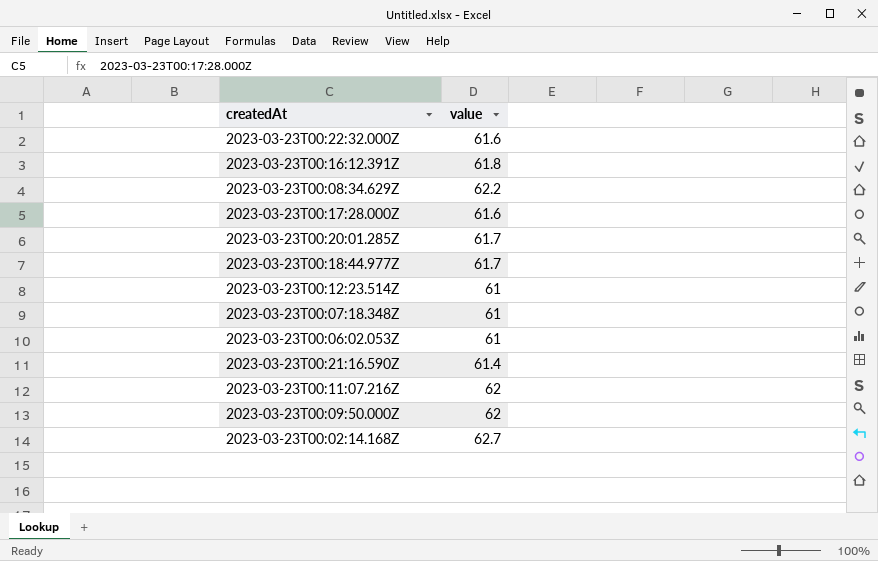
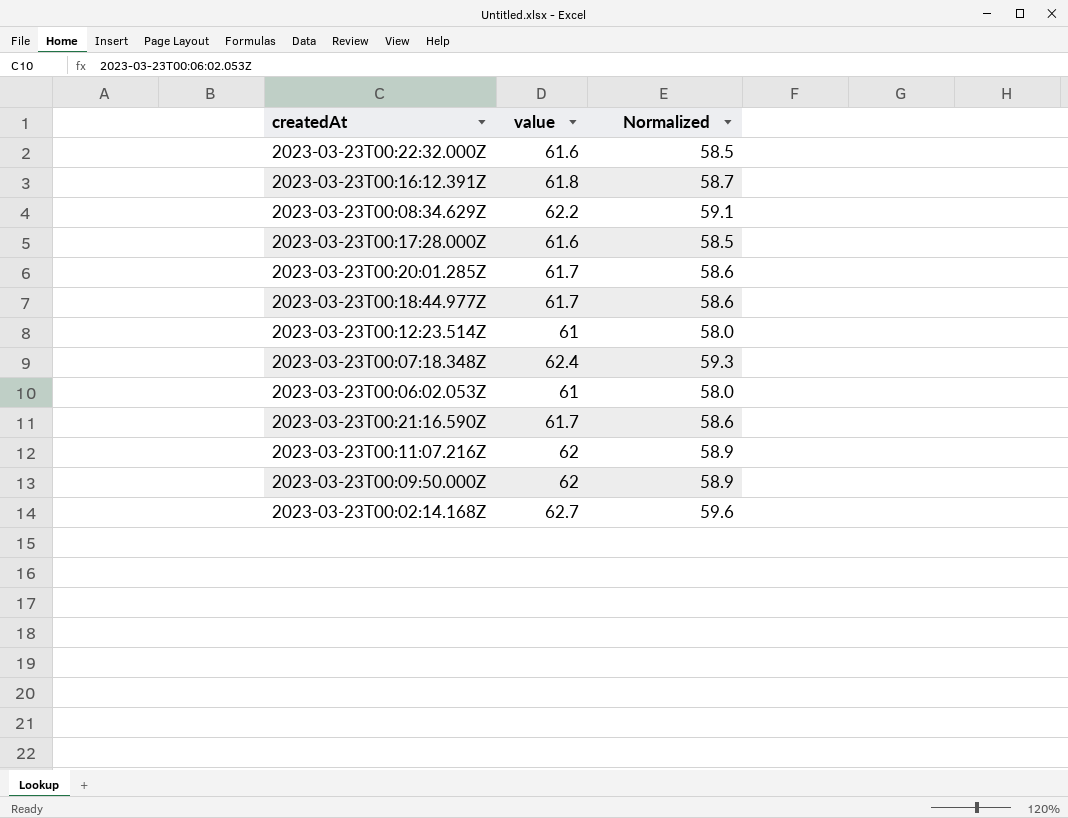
column Normalized | formula: none -> [value] * 0.95
2023-03-23T00:07:18.348Z | value: 61 -> 62.4
2023-03-23T00:21:16.590Z | value: 61.4 -> 61.7

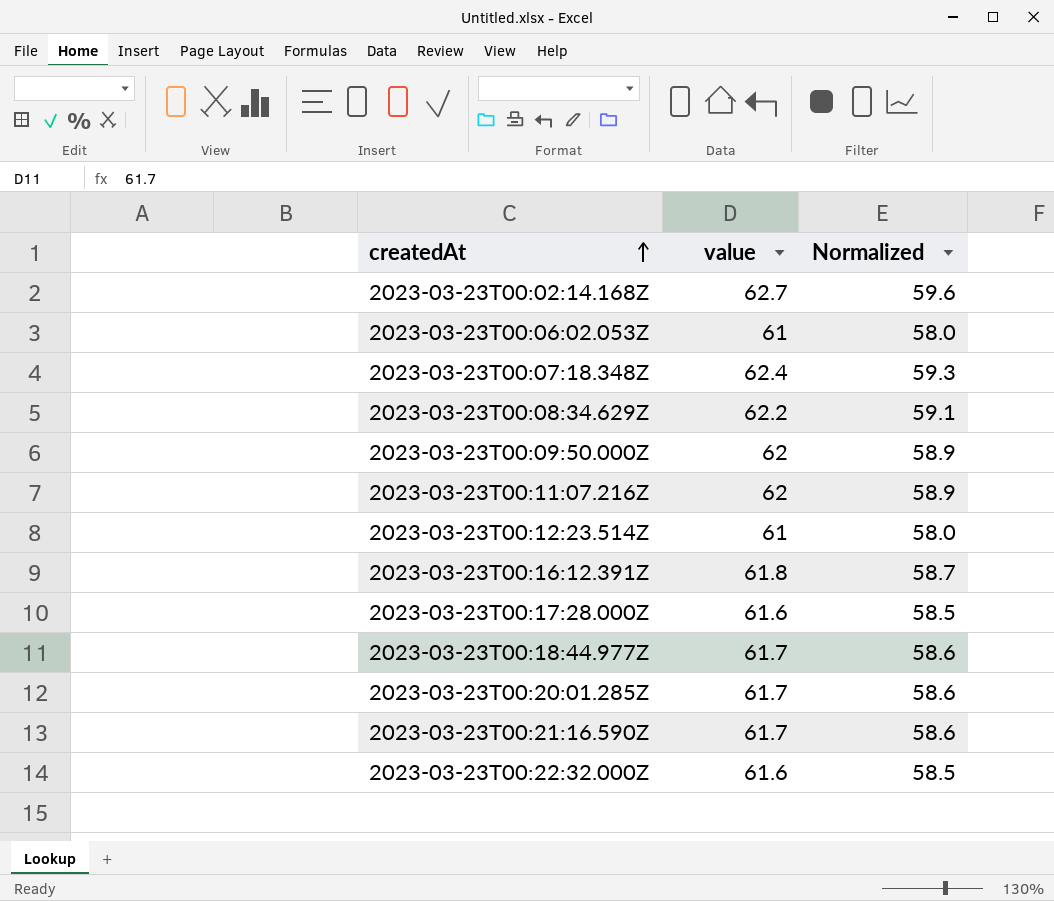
row order: none -> createdAt ascending

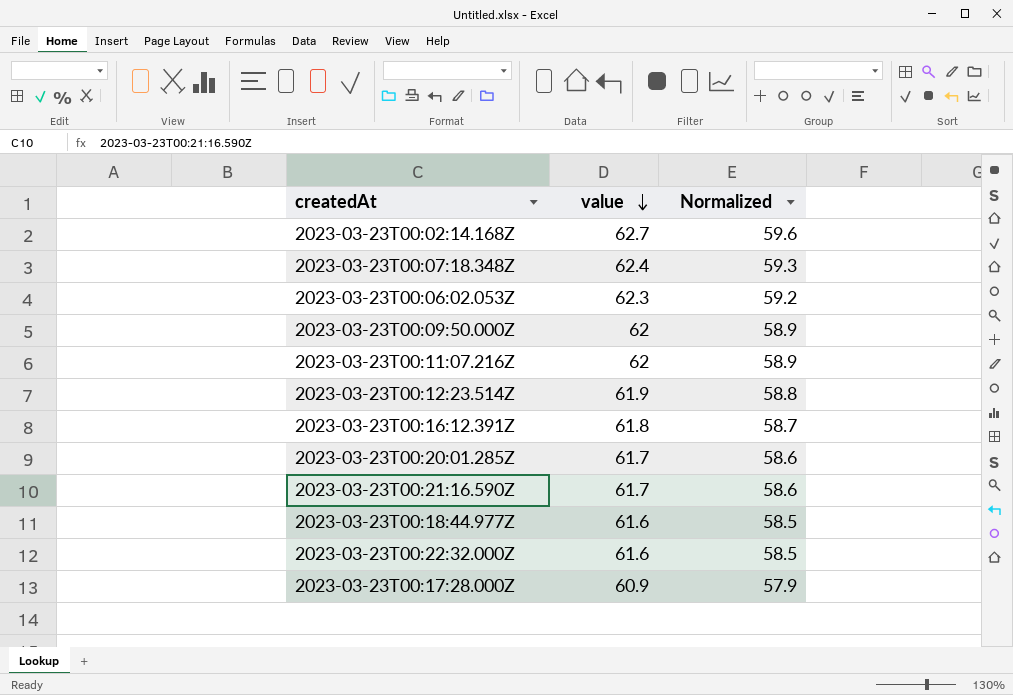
row order: createdAt ascending -> value descending
row 2023-03-23T00:08:34.629Z: 62.2 | 59.1 -> none
2023-03-23T00:06:02.053Z | value: 61 -> 62.3
2023-03-23T00:06:02.053Z | Normalized: 58.0 -> 59.2
2023-03-23T00:12:23.514Z | value: 61 -> 61.9
2023-03-23T00:12:23.514Z | Normalized: 58.0 -> 58.8
2023-03-23T00:18:44.977Z | value: 61.7 -> 61.6
2023-03-23T00:18:44.977Z | Normalized: 58.6 -> 58.5
2023-03-23T00:17:28.000Z | value: 61.6 -> 60.9
2023-03-23T00:17:28.000Z | Normalized: 58.5 -> 57.9

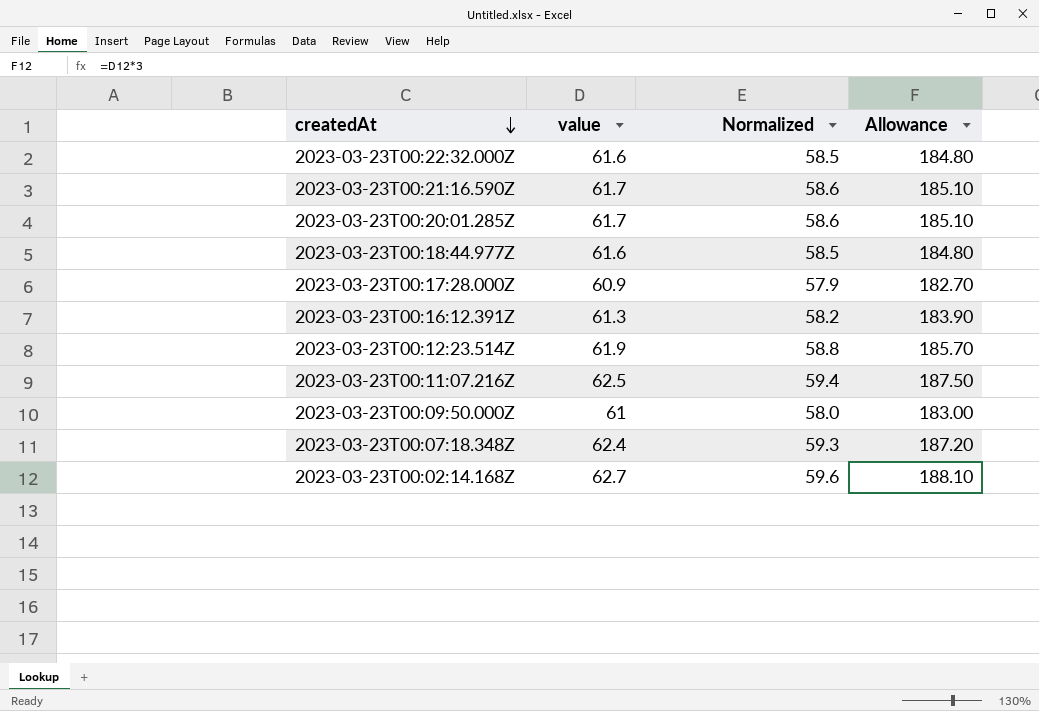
row order: value descending -> createdAt descending
column Allowance | formula: none -> [value] * 3
row 2023-03-23T00:06:02.053Z: 62.3 | 59.2 -> none
2023-03-23T00:16:12.391Z | value: 61.8 -> 61.3
2023-03-23T00:16:12.391Z | Normalized: 58.7 -> 58.2
2023-03-23T00:11:07.216Z | value: 62 -> 62.5
2023-03-23T00:11:07.216Z | Normalized: 58.9 -> 59.4
2023-03-23T00:09:50.000Z | value: 62 -> 61
2023-03-23T00:09:50.000Z | Normalized: 58.9 -> 58.0

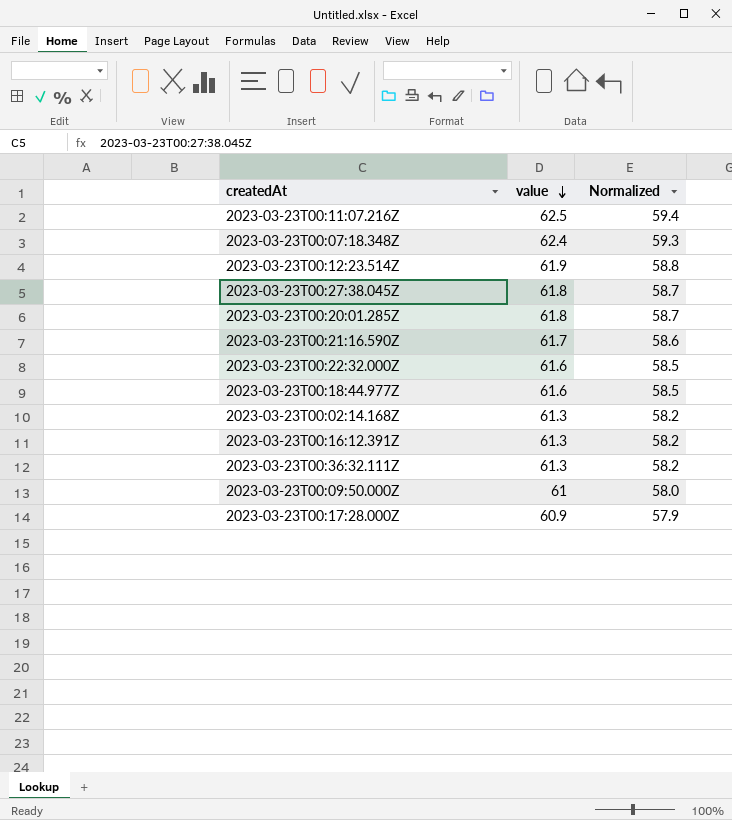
row order: createdAt descending -> value descending
column Allowance | formula: [value] * 3 -> none
row 2023-03-23T00:27:38.045Z: none -> 61.8 | 58.7
2023-03-23T00:20:01.285Z | value: 61.7 -> 61.8
2023-03-23T00:20:01.285Z | Normalized: 58.6 -> 58.7
2023-03-23T00:02:14.168Z | value: 62.7 -> 61.3
2023-03-23T00:02:14.168Z | Normalized: 59.6 -> 58.2
row 2023-03-23T00:36:32.111Z: none -> 61.3 | 58.2

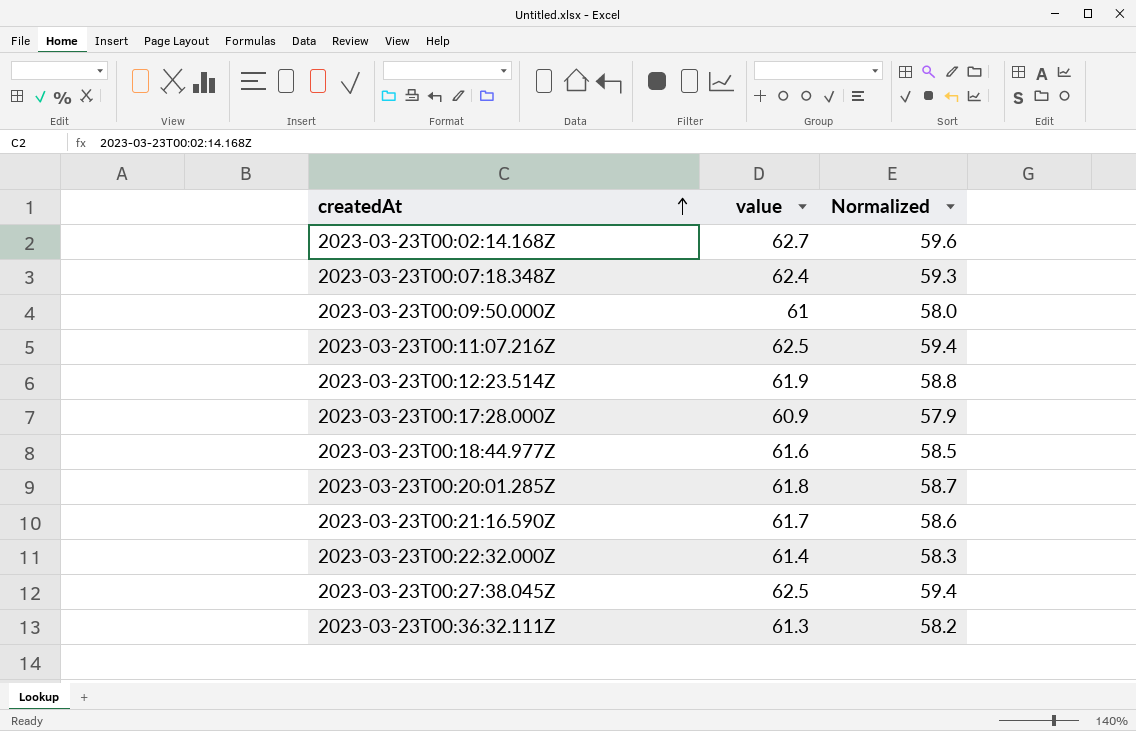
row order: value descending -> createdAt ascending
row 2023-03-23T00:16:12.391Z: 61.3 | 58.2 -> none
2023-03-23T00:02:14.168Z | value: 61.3 -> 62.7
2023-03-23T00:02:14.168Z | Normalized: 58.2 -> 59.6
2023-03-23T00:22:32.000Z | value: 61.6 -> 61.4
2023-03-23T00:22:32.000Z | Normalized: 58.5 -> 58.3
2023-03-23T00:27:38.045Z | value: 61.8 -> 62.5
2023-03-23T00:27:38.045Z | Normalized: 58.7 -> 59.4

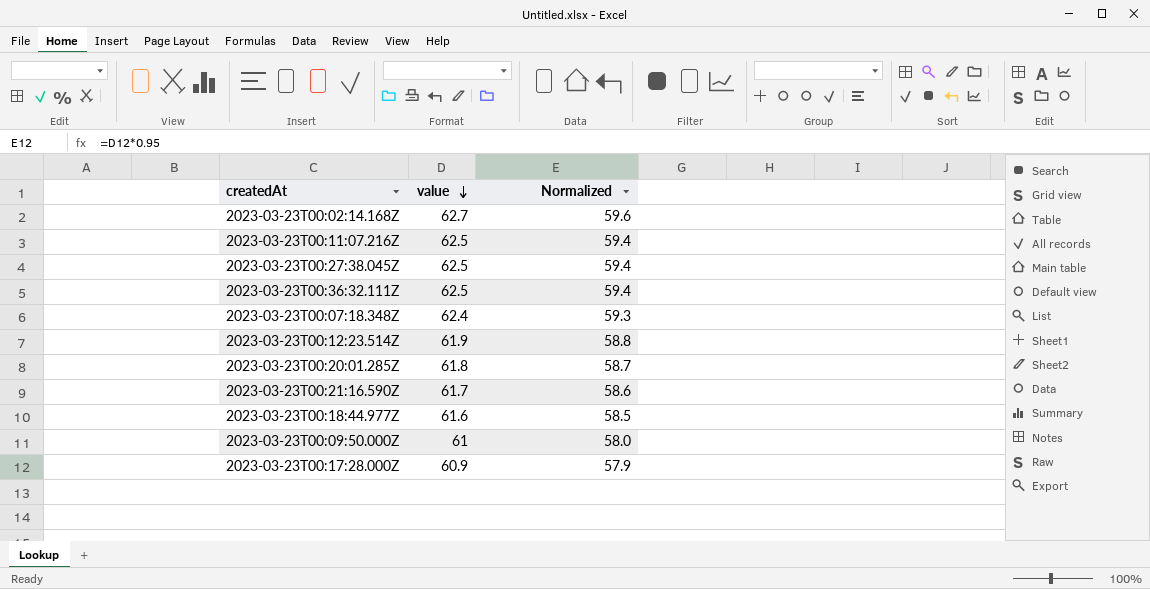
row order: createdAt ascending -> value descending
row 2023-03-23T00:22:32.000Z: 61.4 | 58.3 -> none
2023-03-23T00:36:32.111Z | value: 61.3 -> 62.5
2023-03-23T00:36:32.111Z | Normalized: 58.2 -> 59.4

